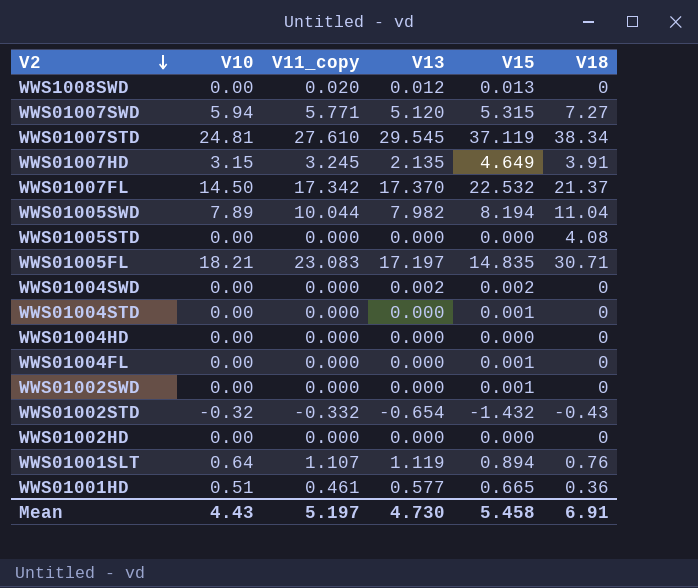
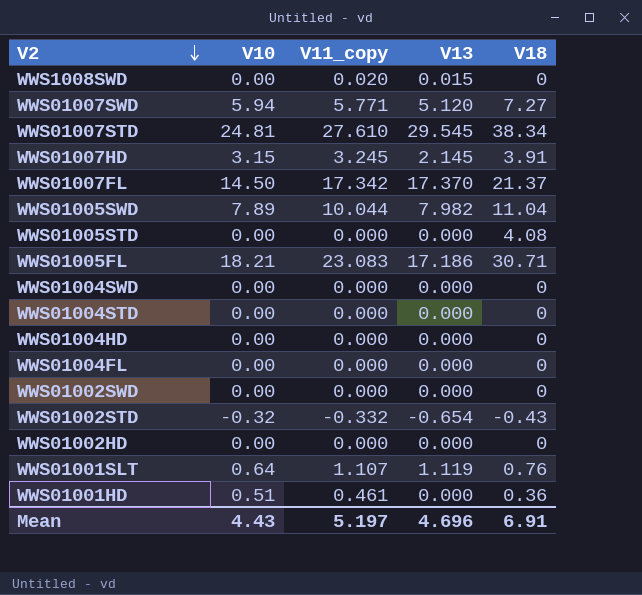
column V15 | position: 5 -> none
WWS1008SWD | V13: 0.012 -> 0.015
WWS01007HD | V13: 2.135 -> 2.145
WWS01005FL | V13: 17.197 -> 17.186
WWS01004SWD | V13: 0.002 -> 0.000
WWS01001HD | V13: 0.577 -> 0.000
Mean | V13: 4.730 -> 4.696

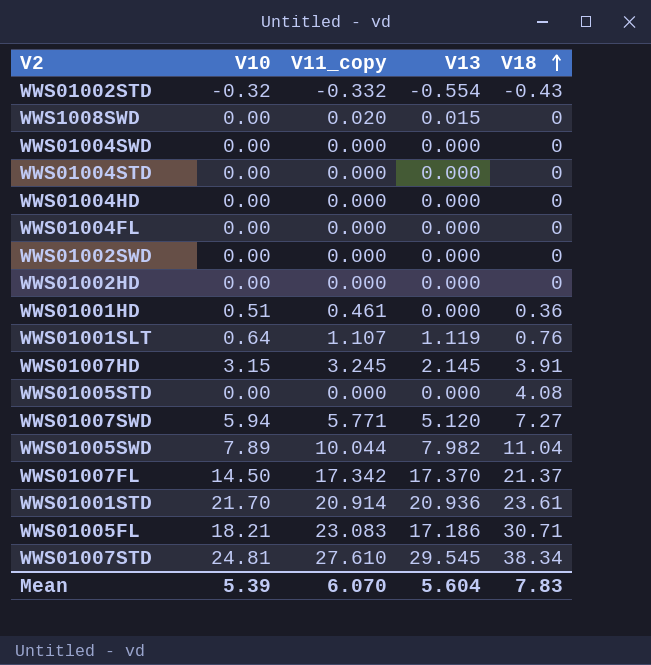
row order: V2 descending -> V18 ascending
WWS01002STD | V13: -0.654 -> -0.554
row WWS01001STD: none -> 21.70 | 20.914 | 20.936 | 23.61
Mean | V10: 4.43 -> 5.39
Mean | V11_copy: 5.197 -> 6.070
Mean | V13: 4.696 -> 5.604
Mean | V18: 6.91 -> 7.83

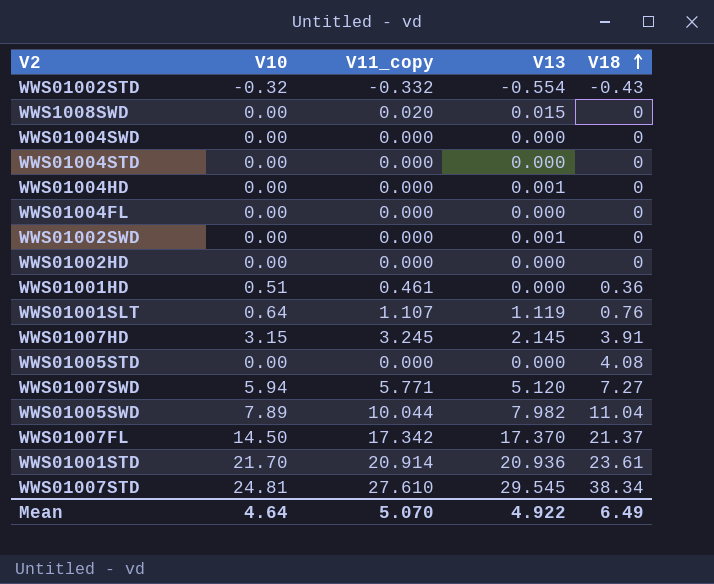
row WWS01005FL: 18.21 | 23.083 | 17.186 | 30.71 -> none
WWS01004HD | V13: 0.000 -> 0.001
WWS01002SWD | V13: 0.000 -> 0.001
Mean | V10: 5.39 -> 4.64
Mean | V11_copy: 6.070 -> 5.070
Mean | V13: 5.604 -> 4.922
Mean | V18: 7.83 -> 6.49

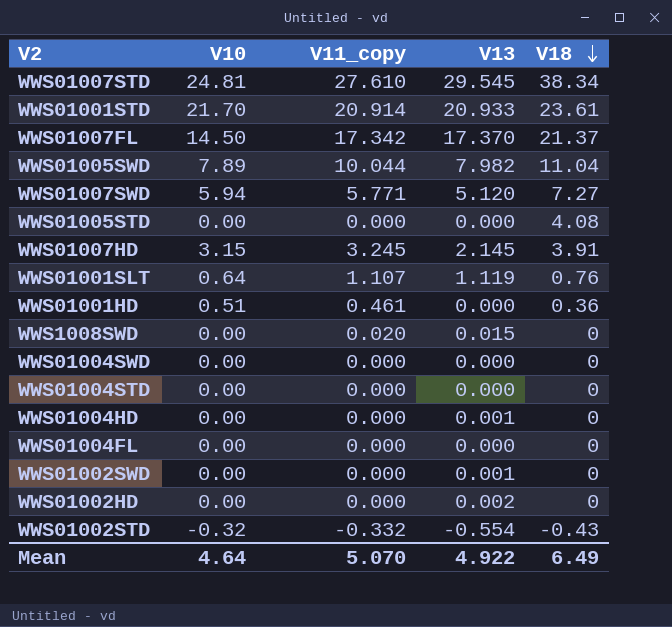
row order: V18 ascending -> V18 descending
WWS01001STD | V13: 20.936 -> 20.933
WWS01002HD | V13: 0.000 -> 0.002

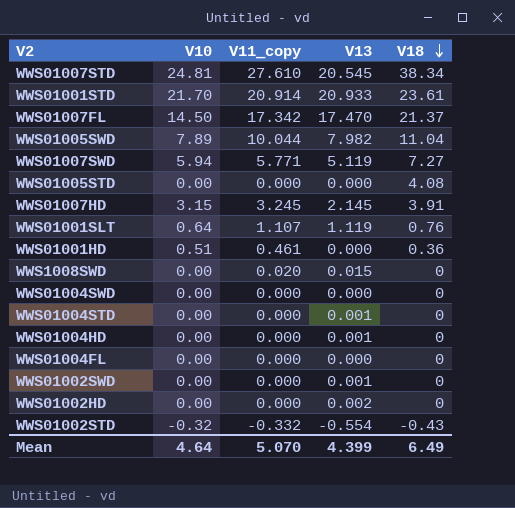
WWS01007STD | V13: 29.545 -> 20.545
WWS01007FL | V13: 17.370 -> 17.470
WWS01007SWD | V13: 5.120 -> 5.119
WWS01004STD | V13: 0.000 -> 0.001
Mean | V13: 4.922 -> 4.399

